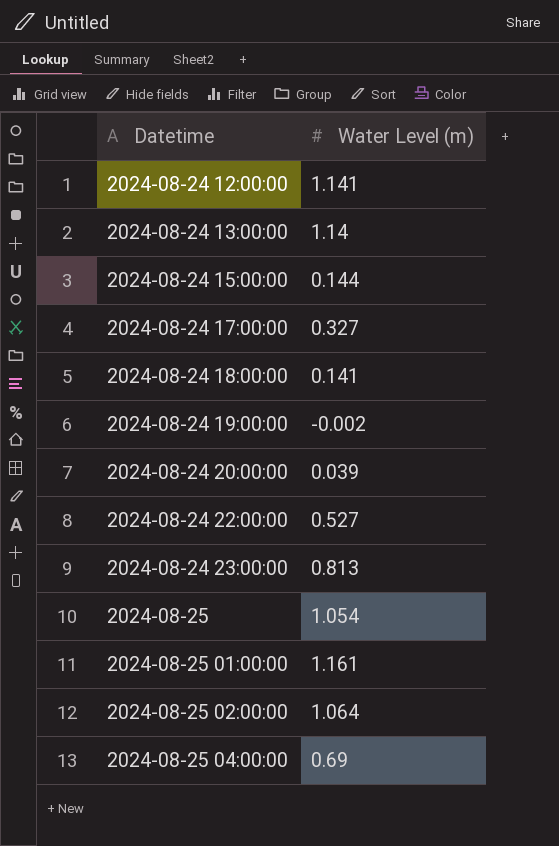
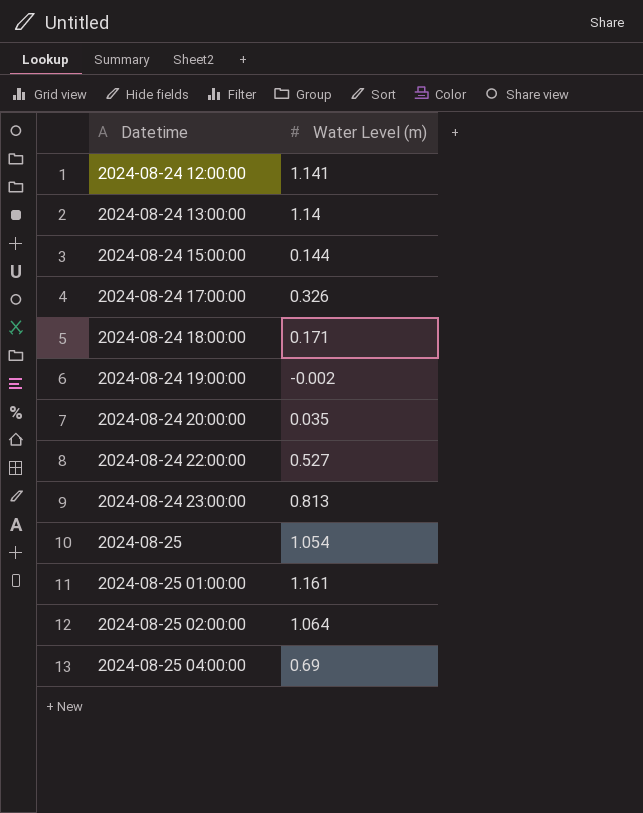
2024-08-24 17:00:00 | Water Level (m): 0.327 -> 0.326
2024-08-24 18:00:00 | Water Level (m): 0.141 -> 0.171
2024-08-24 20:00:00 | Water Level (m): 0.039 -> 0.035

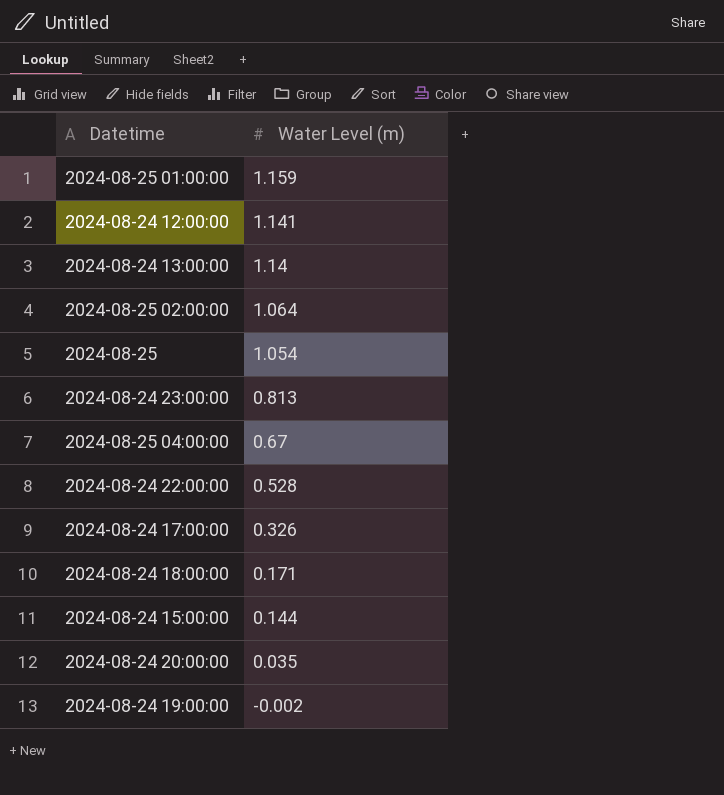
row order: Datetime ascending -> Water Level (m) descending
2024-08-25 01:00:00 | Water Level (m): 1.161 -> 1.159
2024-08-25 04:00:00 | Water Level (m): 0.69 -> 0.67
2024-08-24 22:00:00 | Water Level (m): 0.527 -> 0.528

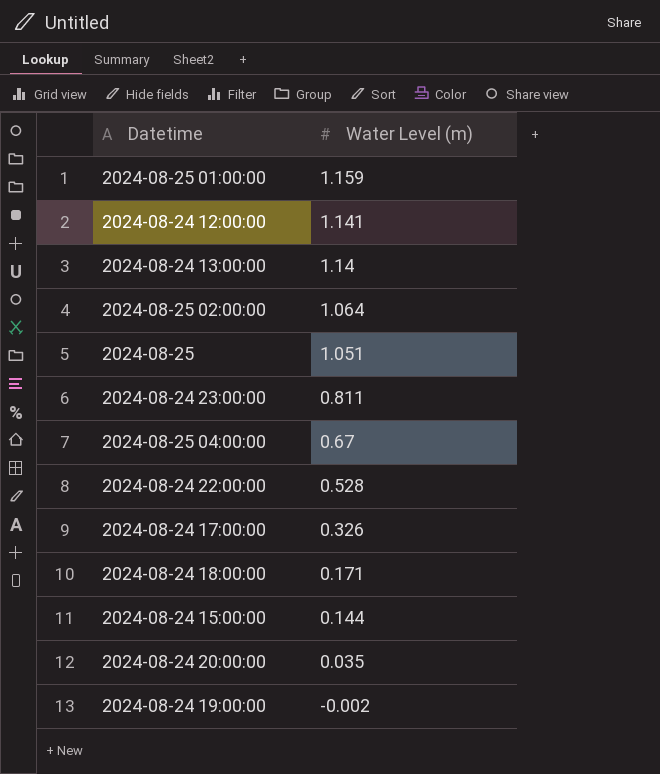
2024-08-25 | Water Level (m): 1.054 -> 1.051
2024-08-24 23:00:00 | Water Level (m): 0.813 -> 0.811

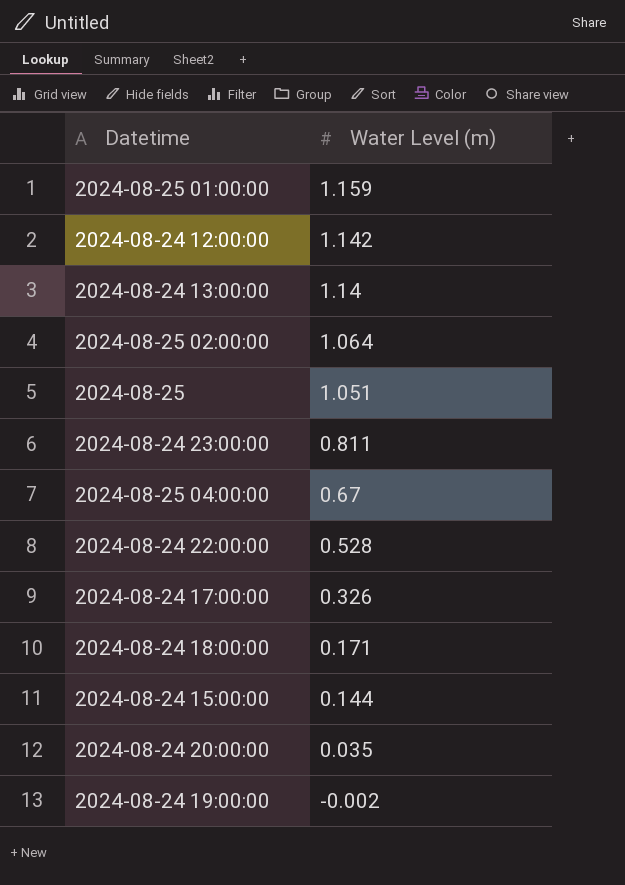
2024-08-24 12:00:00 | Water Level (m): 1.141 -> 1.142

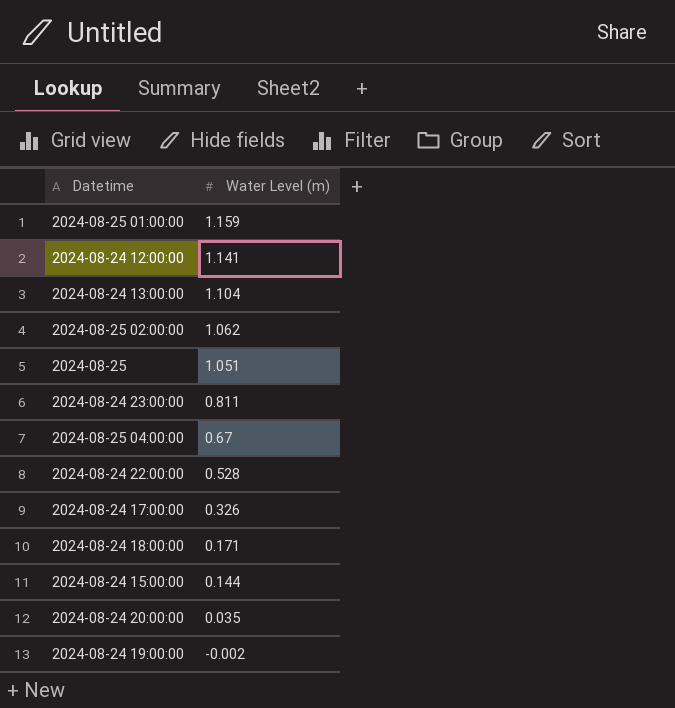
2024-08-24 12:00:00 | Water Level (m): 1.142 -> 1.141
2024-08-24 13:00:00 | Water Level (m): 1.14 -> 1.104
2024-08-25 02:00:00 | Water Level (m): 1.064 -> 1.062

